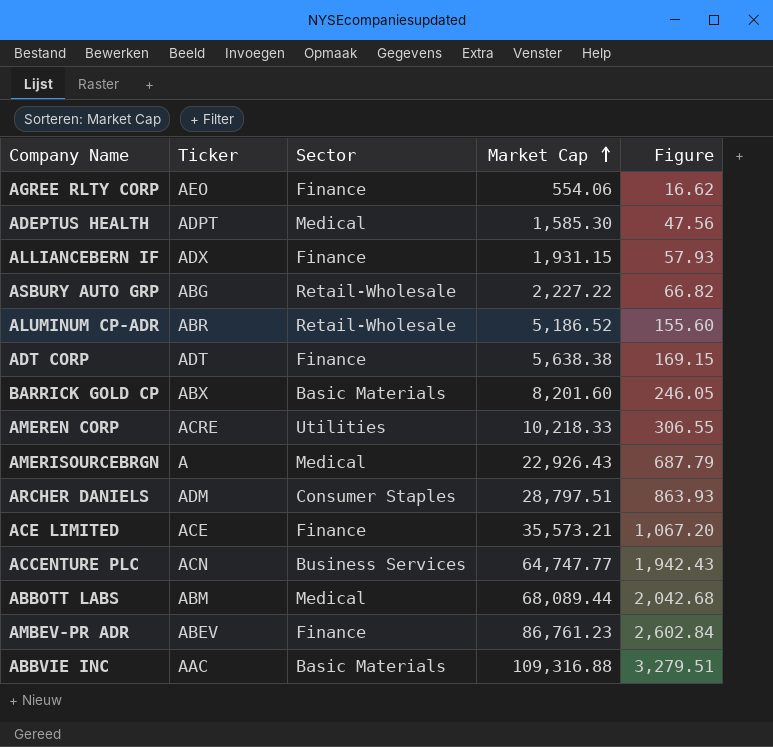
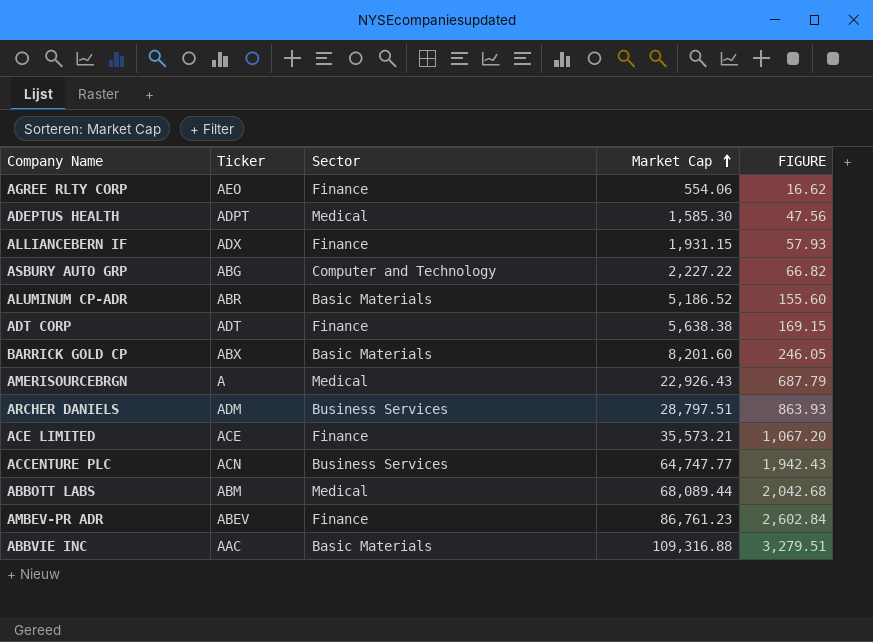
column name: Figure -> FIGURE
row AMEREN CORP: ACRE | Utilities | 10,218.33 | 306.55 -> none
ASBURY AUTO GRP | Sector: Retail-Wholesale -> Computer and Technology
ALUMINUM CP-ADR | Sector: Retail-Wholesale -> Basic Materials
ARCHER DANIELS | Sector: Consumer Staples -> Business Services

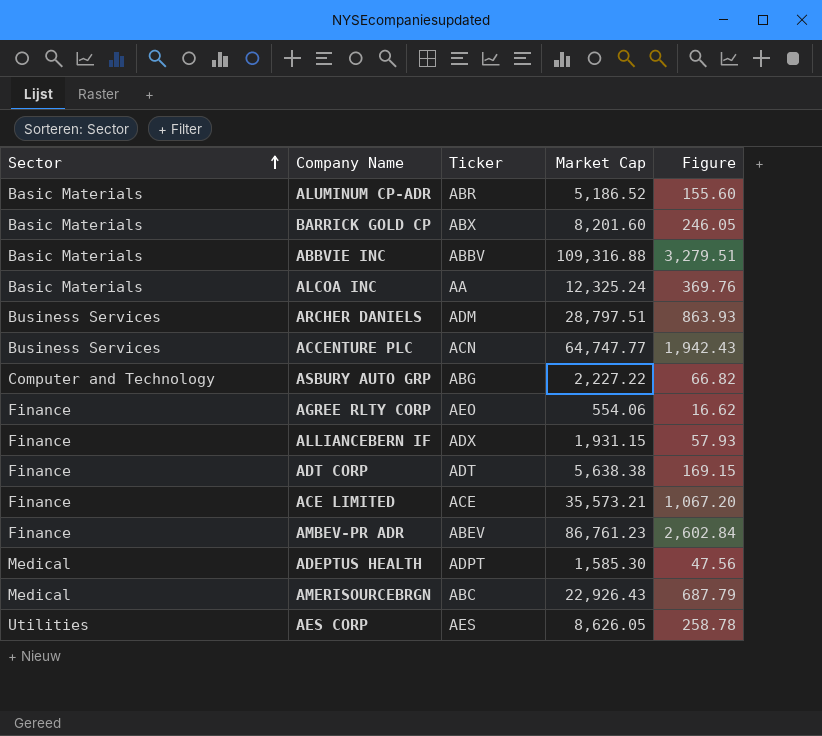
row order: Market Cap ascending -> Sector ascending
column Sector | position: 3 -> 1
column name: FIGURE -> Figure
row ABBOTT LABS: ABM | Medical | 68,089.44 | 2,042.68 -> none
ABBVIE INC | Ticker: AAC -> ABBV
row ALCOA INC: none -> Basic Materials | AA | 12,325.24 | 369.76
AMERISOURCEBRGN | Ticker: A -> ABC
row AES CORP: none -> Utilities | AES | 8,626.05 | 258.78

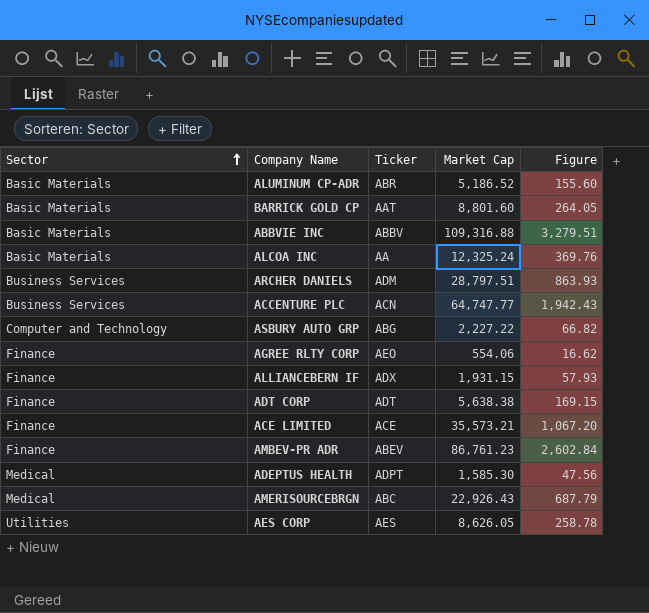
BARRICK GOLD CP | Ticker: ABX -> AAT
BARRICK GOLD CP | Market Cap: 8,201.60 -> 8,801.60
BARRICK GOLD CP | Figure: 246.05 -> 264.05

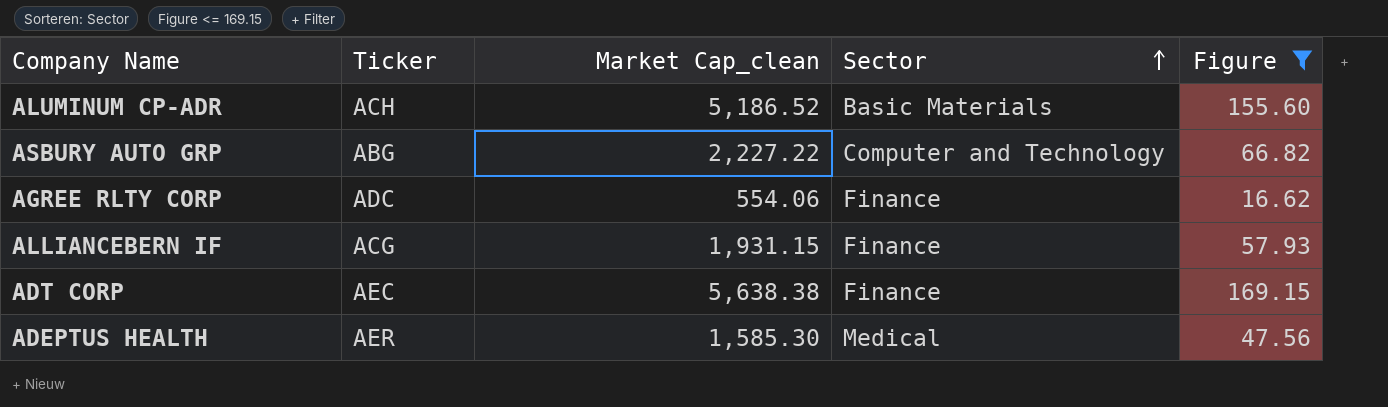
filter: none -> Figure <= 169.15
column name: Market Cap -> Market Cap_clean
column Sector | position: 1 -> 4
ALUMINUM CP-ADR | Ticker: ABR -> ACH
AGREE RLTY CORP | Ticker: AEO -> ADC
ALLIANCEBERN IF | Ticker: ADX -> ACG
ADT CORP | Ticker: ADT -> AEC
ADEPTUS HEALTH | Ticker: ADPT -> AER

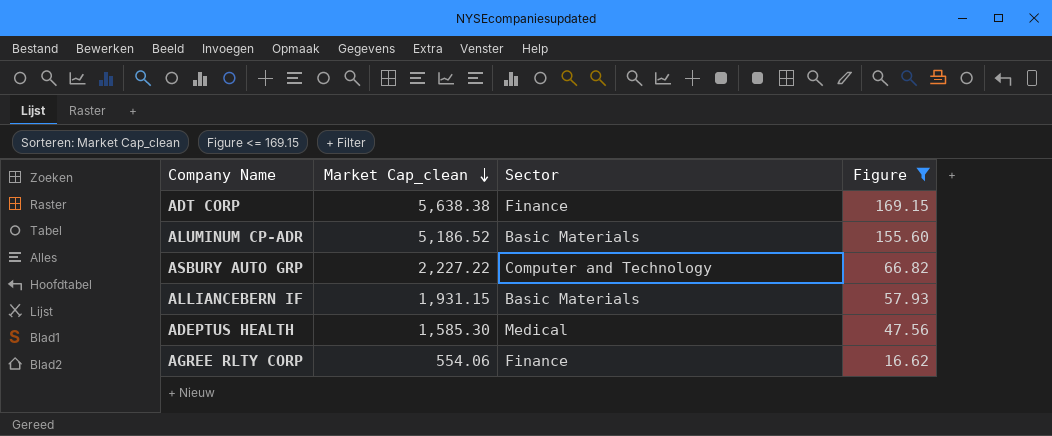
row order: Sector ascending -> Market Cap_clean descending
column Ticker | position: 2 -> none
ALLIANCEBERN IF | Sector: Finance -> Basic Materials

